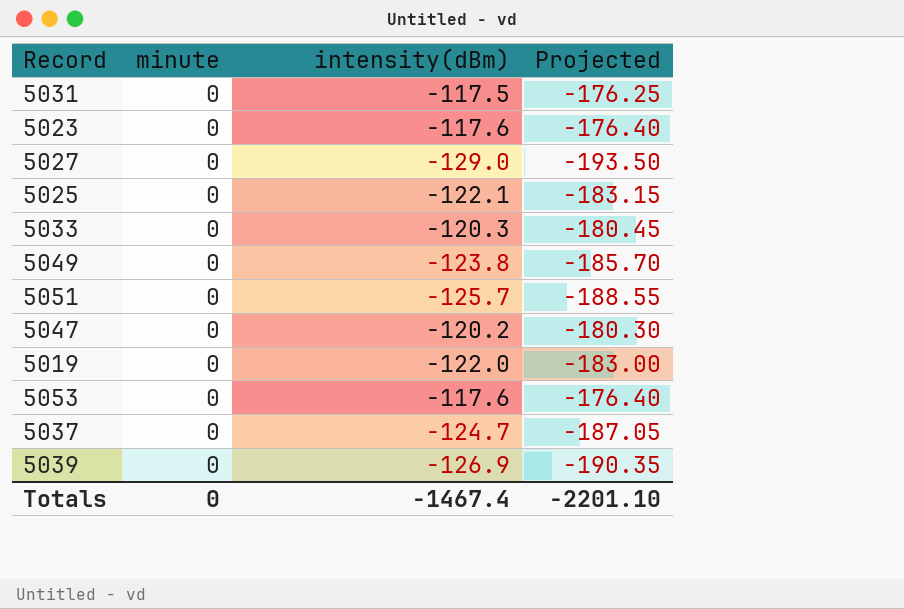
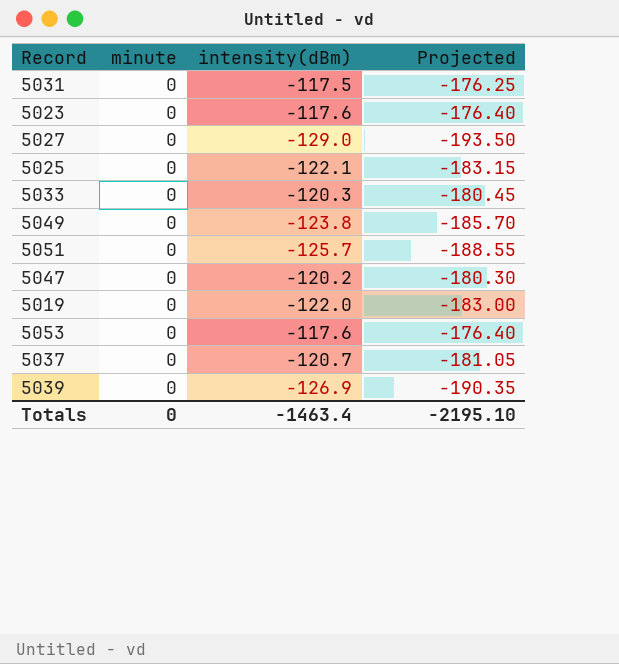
5037 | intensity(dBm): -124.7 -> -120.7
5037 | Projected: -187.05 -> -181.05
Totals | intensity(dBm): -1467.4 -> -1463.4
Totals | Projected: -2201.10 -> -2195.10

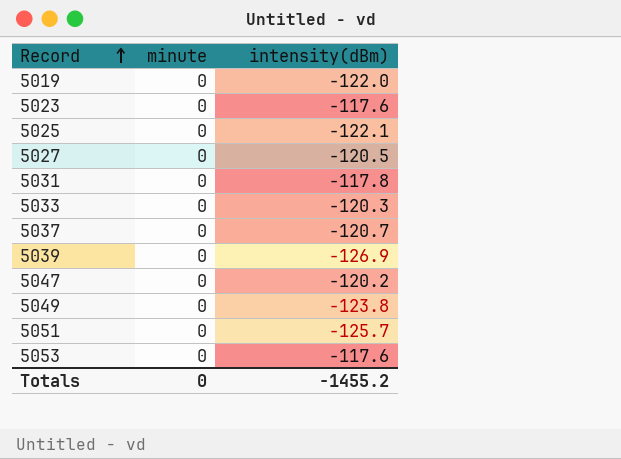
row order: none -> Record ascending
column Projected | formula: [intensity(dBm)] * 1.5 -> none
5027 | intensity(dBm): -129.0 -> -120.5
5031 | intensity(dBm): -117.5 -> -117.8
Totals | intensity(dBm): -1463.4 -> -1455.2

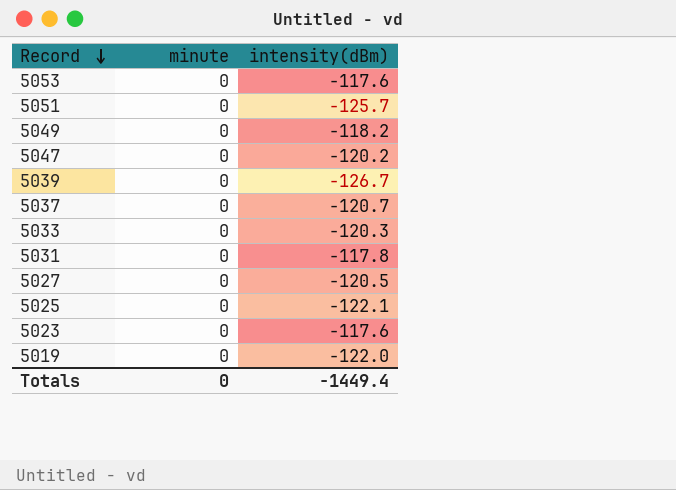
row order: Record ascending -> Record descending
5049 | intensity(dBm): -123.8 -> -118.2
5039 | intensity(dBm): -126.9 -> -126.7
Totals | intensity(dBm): -1455.2 -> -1449.4

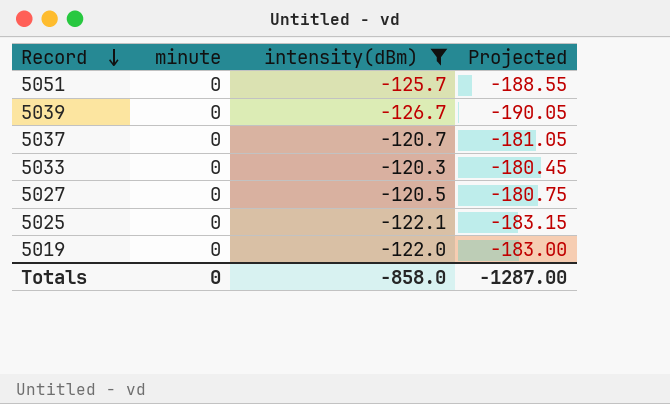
filter: none -> intensity(dBm) <= -120.3
column Projected | formula: none -> [intensity(dBm)] * 1.5
Totals | intensity(dBm): -1449.4 -> -858.0

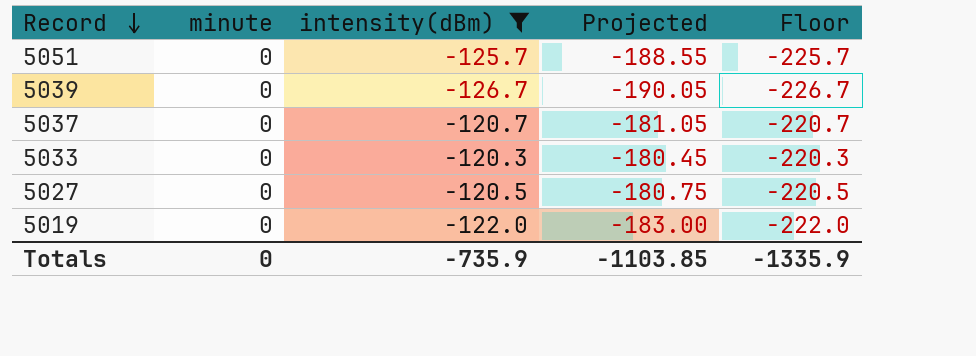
column Floor | formula: none -> [intensity(dBm)] - 100
row 5025: 0 | -122.1 | -183.15 -> none
Totals | intensity(dBm): -858.0 -> -735.9
Totals | Projected: -1287.00 -> -1103.85

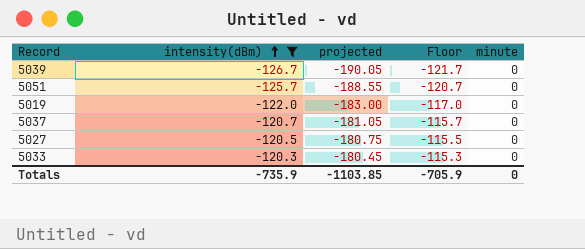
row order: Record descending -> intensity(dBm) ascending
column name: Projected -> projected
column Floor | formula: [intensity(dBm)] - 100 -> [intensity(dBm)] + 5
column minute | position: 2 -> 5
Totals | Floor: -1335.9 -> -705.9

